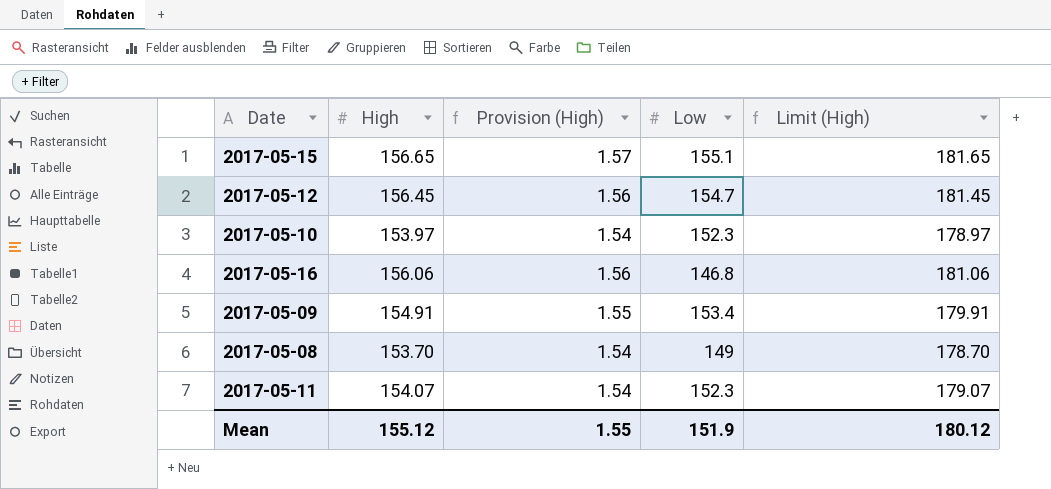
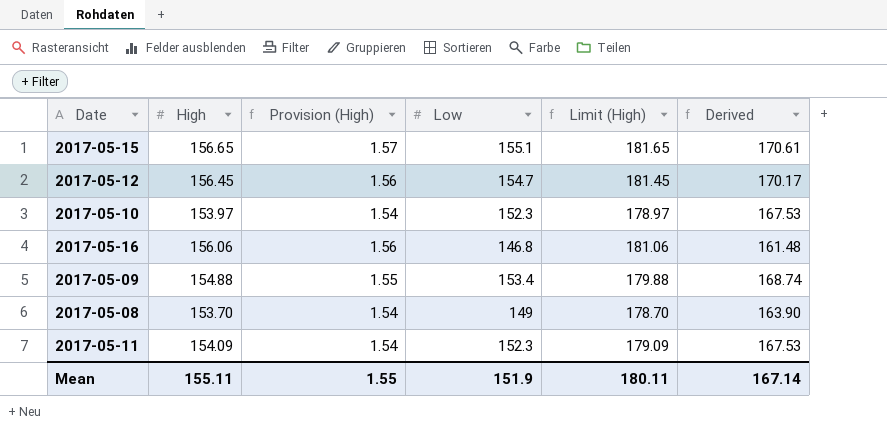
column Derived | formula: none -> [Low] * 1.1
2017-05-09 | High: 154.91 -> 154.88
2017-05-09 | Limit (High): 179.91 -> 179.88
2017-05-11 | High: 154.07 -> 154.09
2017-05-11 | Limit (High): 179.07 -> 179.09
Mean | High: 155.12 -> 155.11
Mean | Limit (High): 180.12 -> 180.11

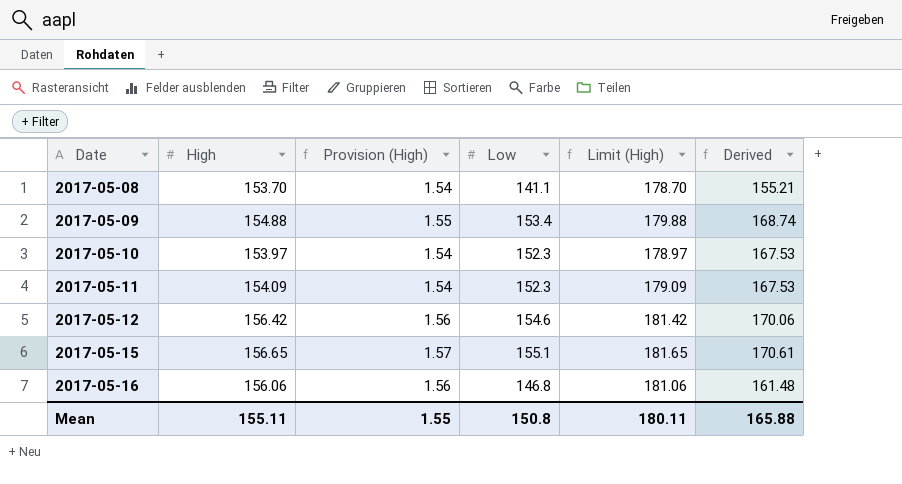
row order: none -> Date ascending
2017-05-08 | Low: 149 -> 141.1
2017-05-08 | Derived: 163.90 -> 155.21
2017-05-12 | High: 156.45 -> 156.42
2017-05-12 | Low: 154.7 -> 154.6
2017-05-12 | Limit (High): 181.45 -> 181.42
2017-05-12 | Derived: 170.17 -> 170.06
Mean | Low: 151.9 -> 150.8
Mean | Derived: 167.14 -> 165.88

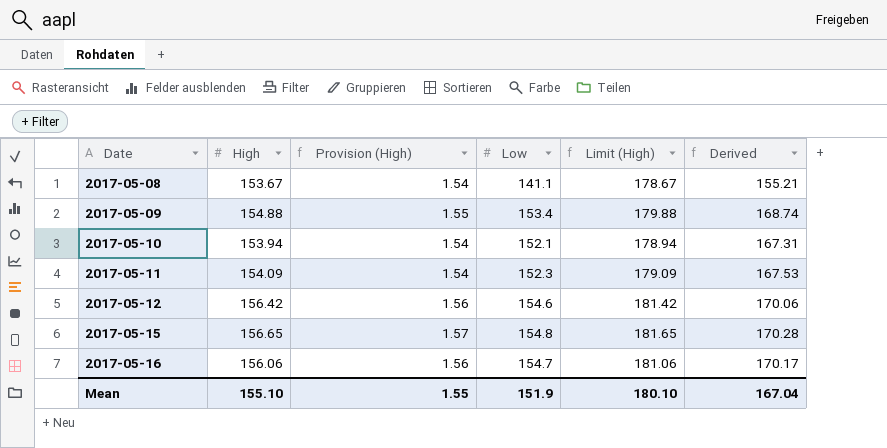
2017-05-08 | High: 153.70 -> 153.67
2017-05-08 | Limit (High): 178.70 -> 178.67
2017-05-10 | High: 153.97 -> 153.94
2017-05-10 | Low: 152.3 -> 152.1
2017-05-10 | Limit (High): 178.97 -> 178.94
2017-05-10 | Derived: 167.53 -> 167.31
2017-05-15 | Low: 155.1 -> 154.8
2017-05-15 | Derived: 170.61 -> 170.28
2017-05-16 | Low: 146.8 -> 154.7
2017-05-16 | Derived: 161.48 -> 170.17
Mean | High: 155.11 -> 155.10
Mean | Low: 150.8 -> 151.9
Mean | Limit (High): 180.11 -> 180.10
Mean | Derived: 165.88 -> 167.04

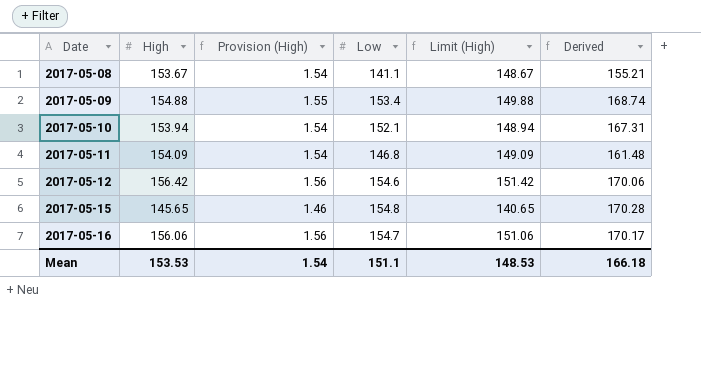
column Limit (High) | formula: [High] + 25 -> [High] - 5
2017-05-11 | Low: 152.3 -> 146.8
2017-05-11 | Derived: 167.53 -> 161.48
2017-05-15 | High: 156.65 -> 145.65
2017-05-15 | Provision (High): 1.57 -> 1.46
Mean | High: 155.10 -> 153.53
Mean | Provision (High): 1.55 -> 1.54
Mean | Low: 151.9 -> 151.1
Mean | Limit (High): 180.10 -> 148.53
Mean | Derived: 167.04 -> 166.18

